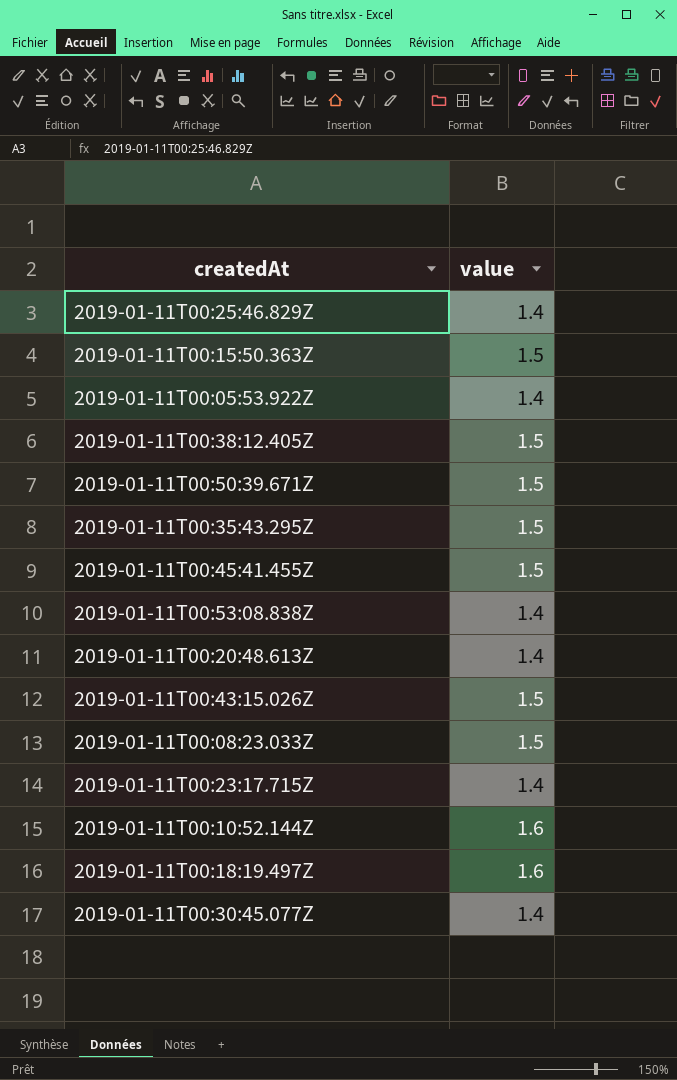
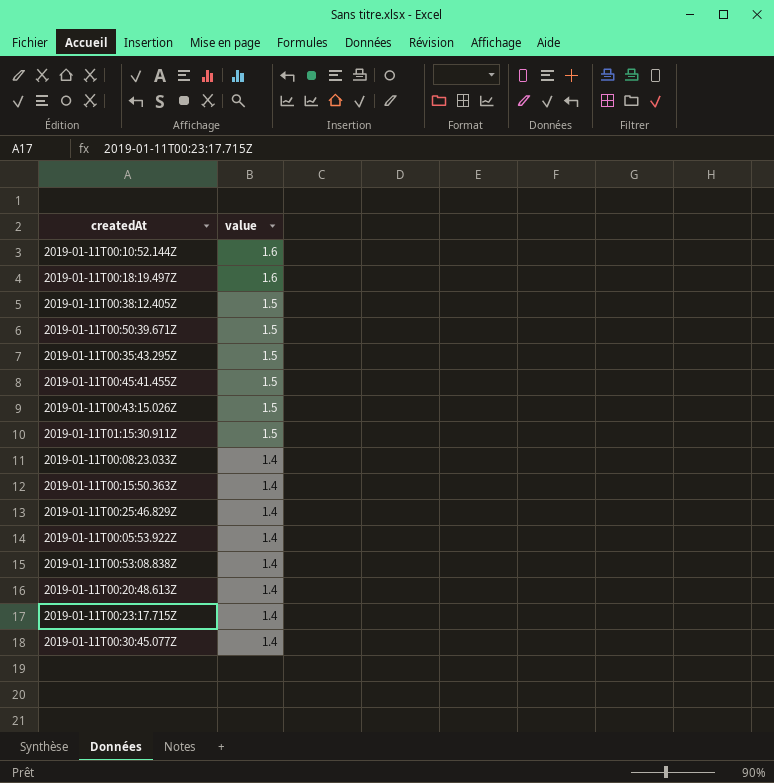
row order: none -> value descending
row 2019-01-11T01:15:30.911Z: none -> 1.5
2019-01-11T00:08:23.033Z | value: 1.5 -> 1.4
2019-01-11T00:15:50.363Z | value: 1.5 -> 1.4

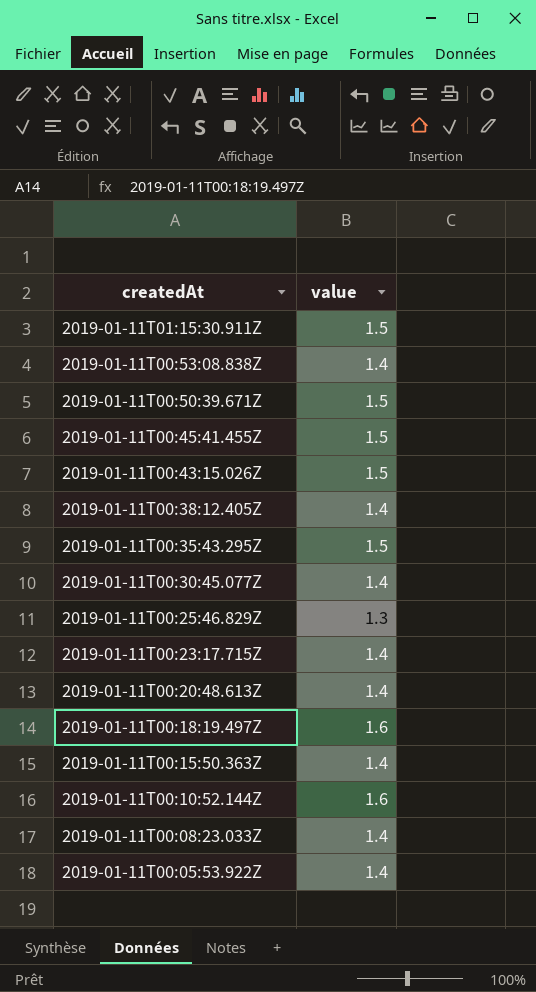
row order: value descending -> createdAt descending
2019-01-11T00:38:12.405Z | value: 1.5 -> 1.4
2019-01-11T00:25:46.829Z | value: 1.4 -> 1.3

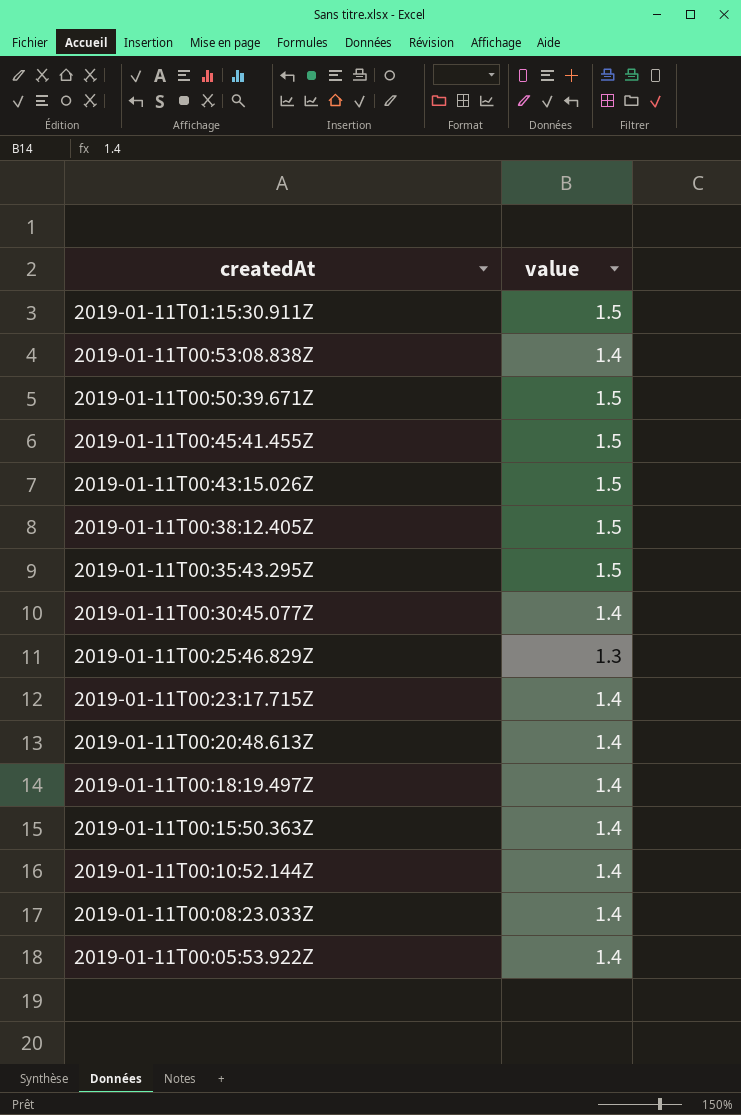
2019-01-11T00:38:12.405Z | value: 1.4 -> 1.5
2019-01-11T00:18:19.497Z | value: 1.6 -> 1.4
2019-01-11T00:10:52.144Z | value: 1.6 -> 1.4

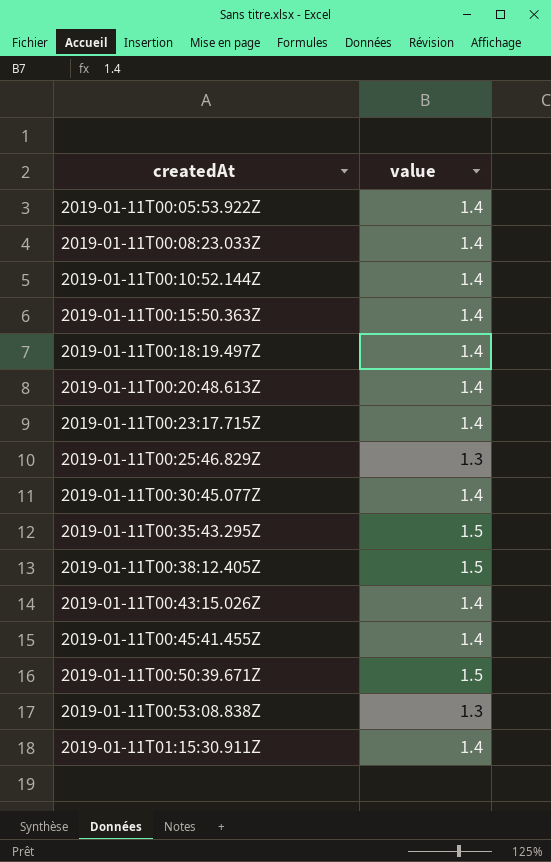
row order: createdAt descending -> createdAt ascending
2019-01-11T00:43:15.026Z | value: 1.5 -> 1.4
2019-01-11T00:45:41.455Z | value: 1.5 -> 1.4
2019-01-11T00:53:08.838Z | value: 1.4 -> 1.3
2019-01-11T01:15:30.911Z | value: 1.5 -> 1.4

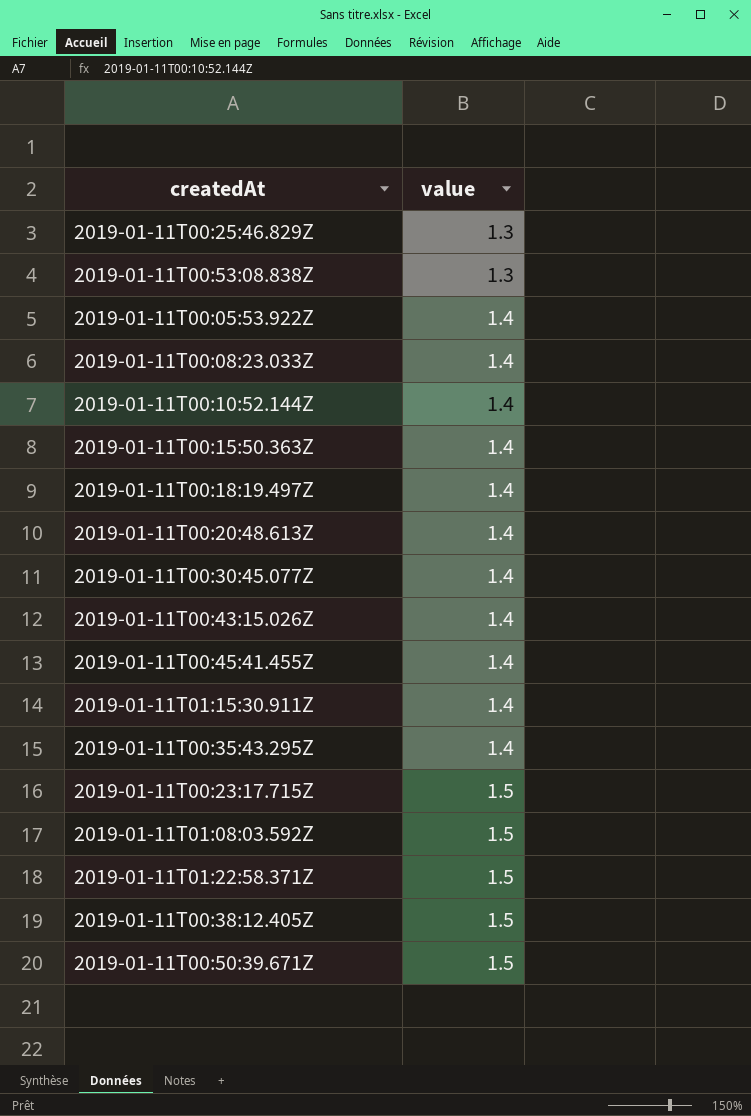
row order: createdAt ascending -> value ascending
2019-01-11T00:35:43.295Z | value: 1.5 -> 1.4
2019-01-11T00:23:17.715Z | value: 1.4 -> 1.5
row 2019-01-11T01:08:03.592Z: none -> 1.5
row 2019-01-11T01:22:58.371Z: none -> 1.5

